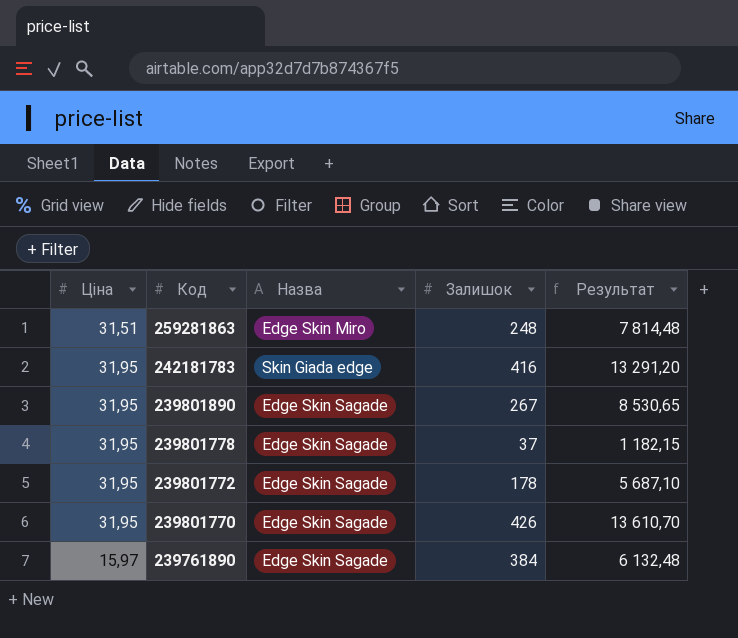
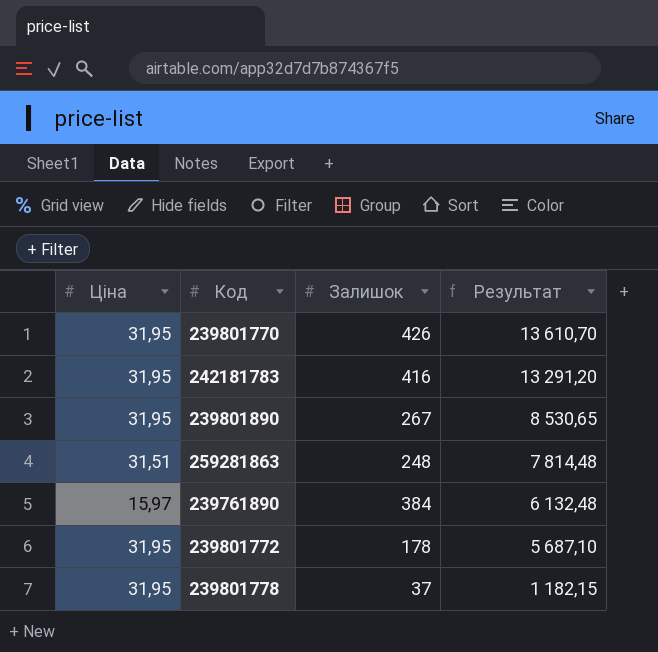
row order: Код descending -> Результат descending
column Назва | position: 3 -> none

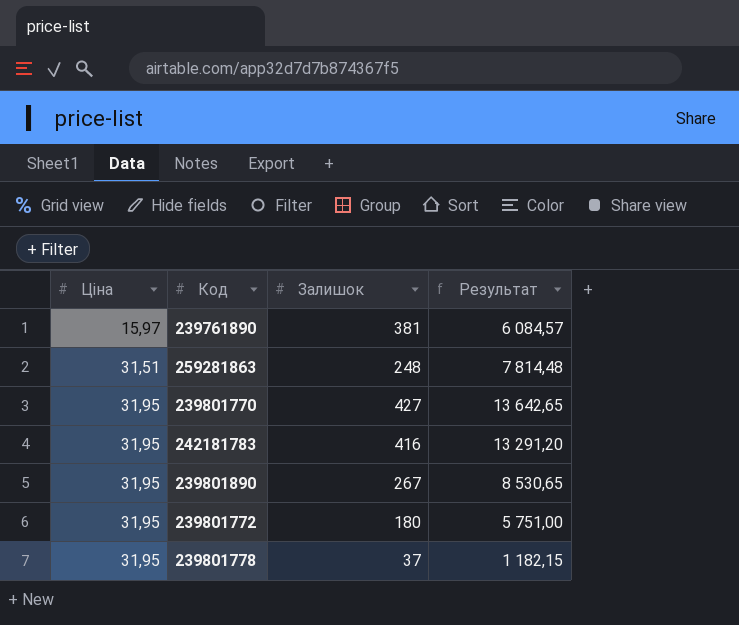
row order: Результат descending -> Ціна ascending
239761890 | Залишок: 384 -> 381
239761890 | Результат: 6 132,48 -> 6 084,57
239801770 | Залишок: 426 -> 427
239801770 | Результат: 13 610,70 -> 13 642,65
239801772 | Залишок: 178 -> 180
239801772 | Результат: 5 687,10 -> 5 751,00

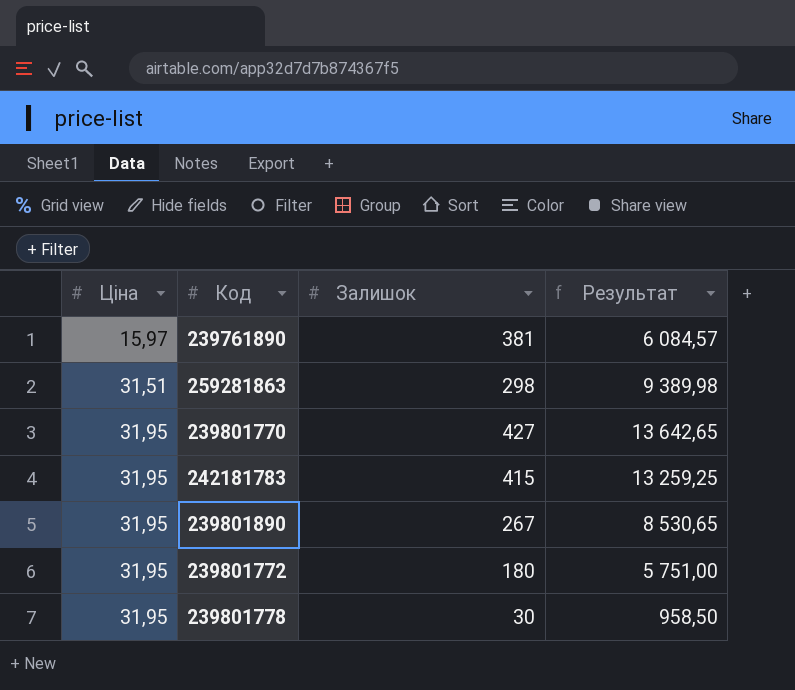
259281863 | Залишок: 248 -> 298
259281863 | Результат: 7 814,48 -> 9 389,98
242181783 | Залишок: 416 -> 415
242181783 | Результат: 13 291,20 -> 13 259,25
239801778 | Залишок: 37 -> 30
239801778 | Результат: 1 182,15 -> 958,50

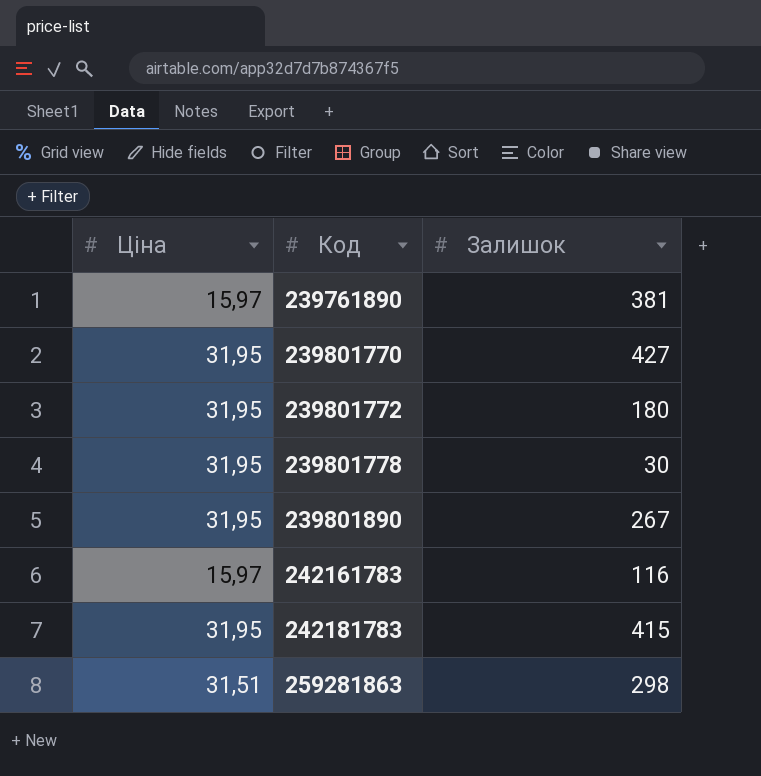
row order: Ціна ascending -> Код ascending
column Результат | formula: [Ціна] * [Залишок] -> none
row 242161783: none -> 15,97 | 116

